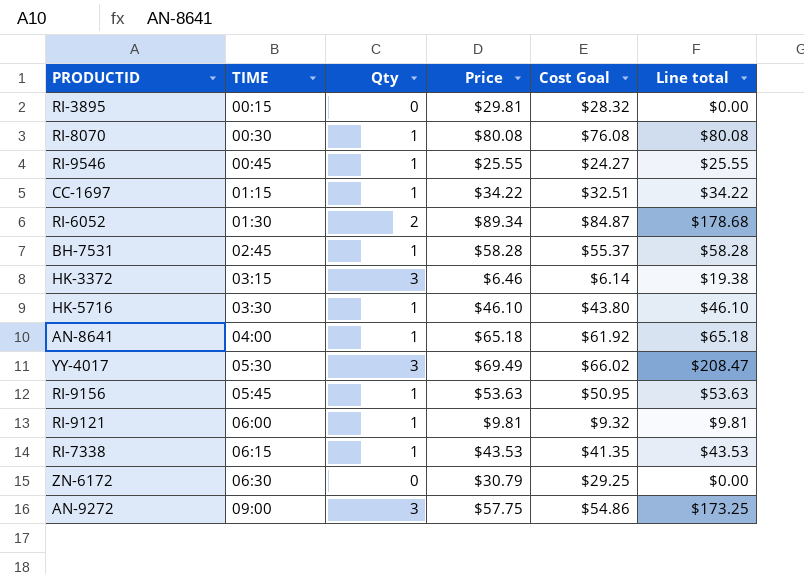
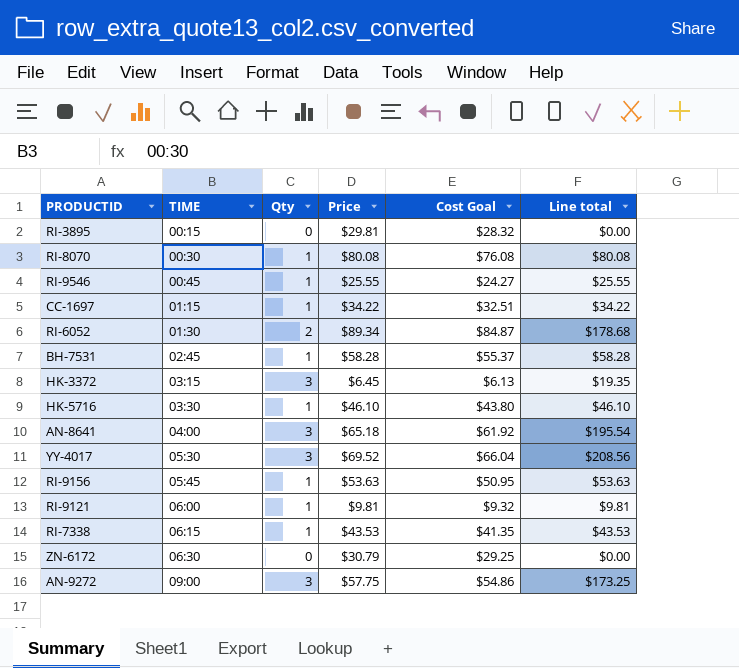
HK-3372 | Price: $6.46 -> $6.45
HK-3372 | Cost Goal: $6.14 -> $6.13
HK-3372 | Line total: $19.38 -> $19.35
AN-8641 | Qty: 1 -> 3
AN-8641 | Line total: $65.18 -> $195.54
YY-4017 | Price: $69.49 -> $69.52
YY-4017 | Cost Goal: $66.02 -> $66.04
YY-4017 | Line total: $208.47 -> $208.56

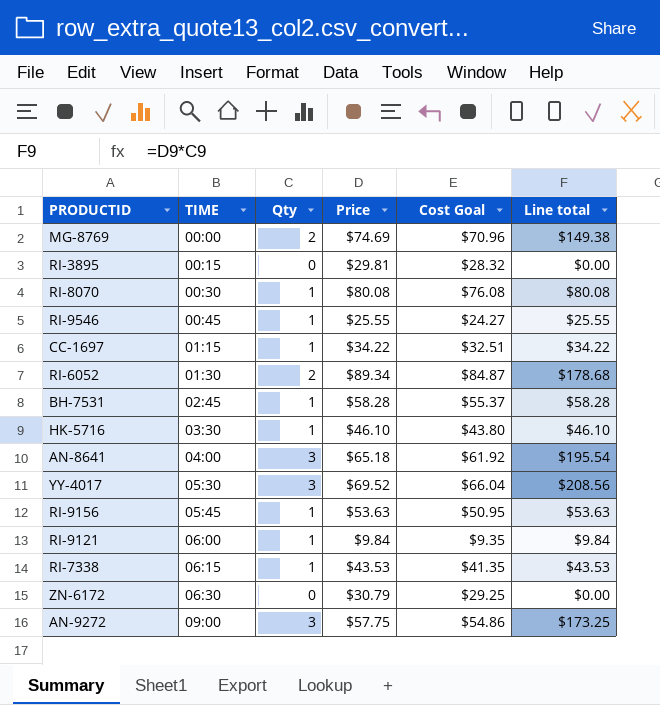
row HK-3372: 03:15 | 3 | $6.45 | $6.13 | $19.35 -> none
row MG-8769: none -> 00:00 | 2 | $74.69 | $70.96 | $149.38
RI-9121 | Price: $9.81 -> $9.84
RI-9121 | Cost Goal: $9.32 -> $9.35
RI-9121 | Line total: $9.81 -> $9.84

